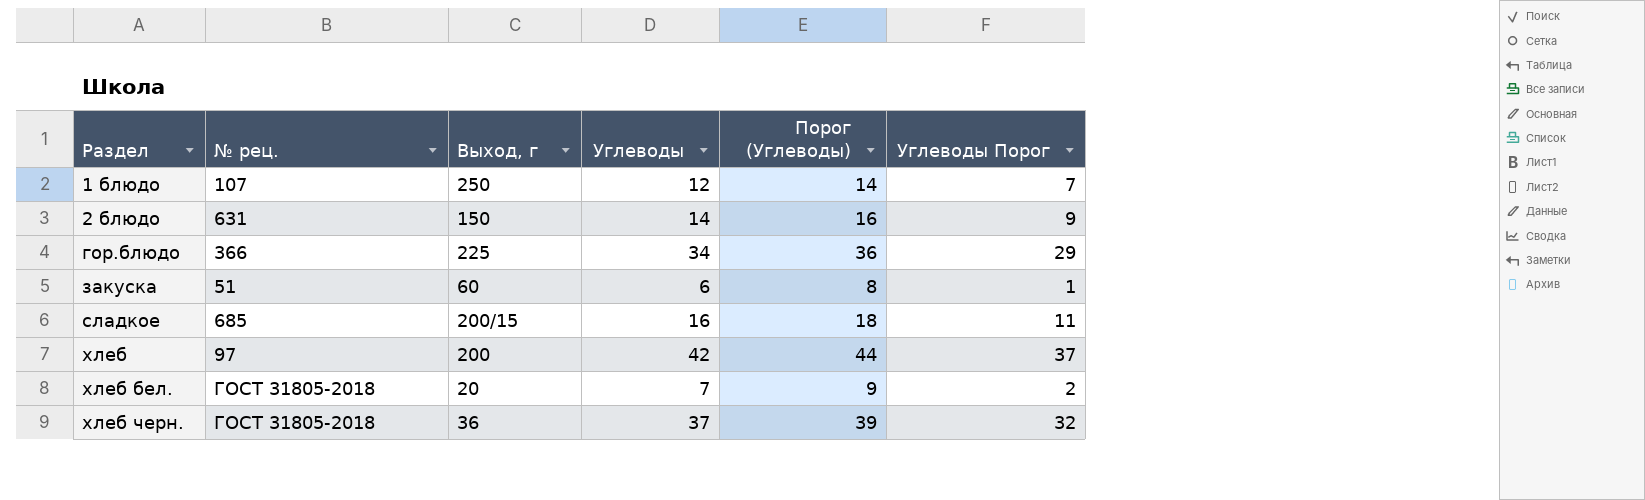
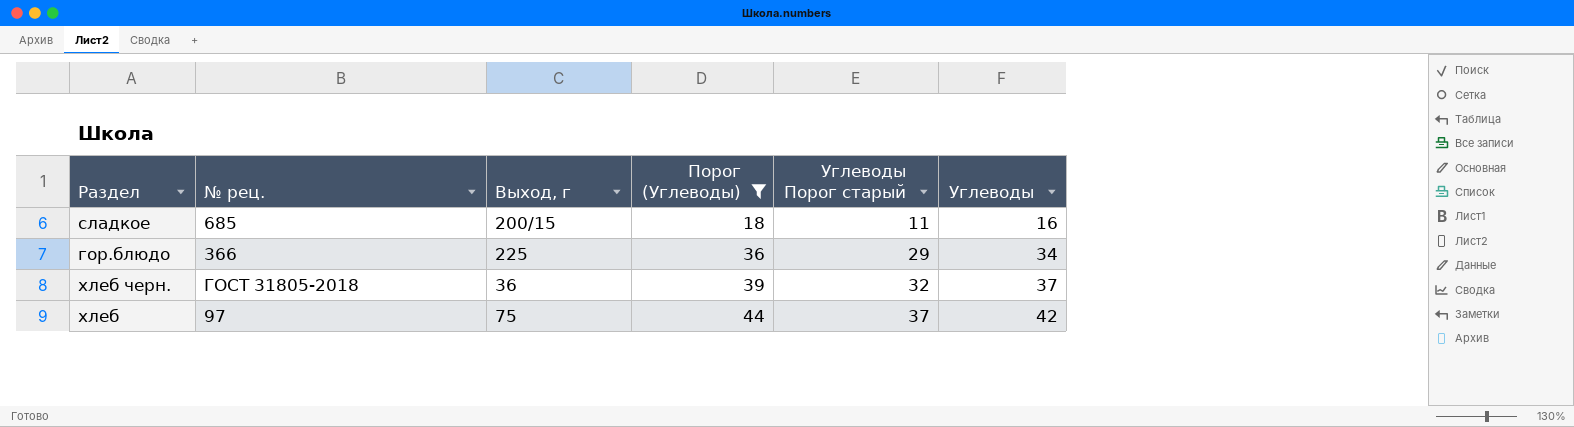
filter: none -> Порог (Углеводы) >= 18
row order: Раздел ascending -> Порог (Углеводы) ascending
column name: Углеводы Порог -> Углеводы Порог старый
column Углеводы | position: 4 -> 6
хлеб | Выход, г: 200 -> 75

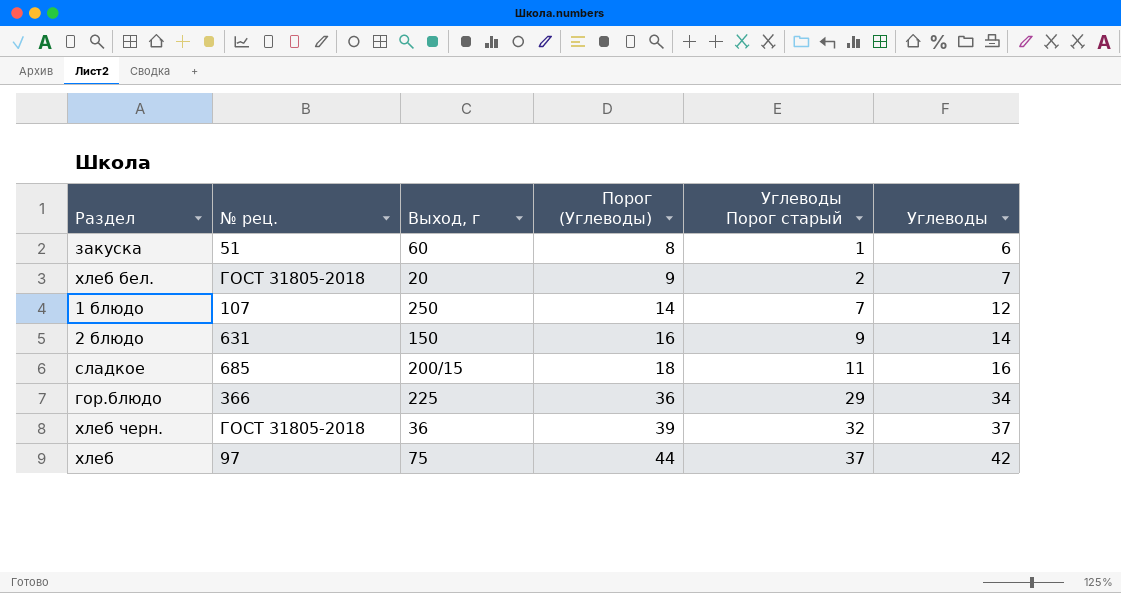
filter: Порог (Углеводы) >= 18 -> none

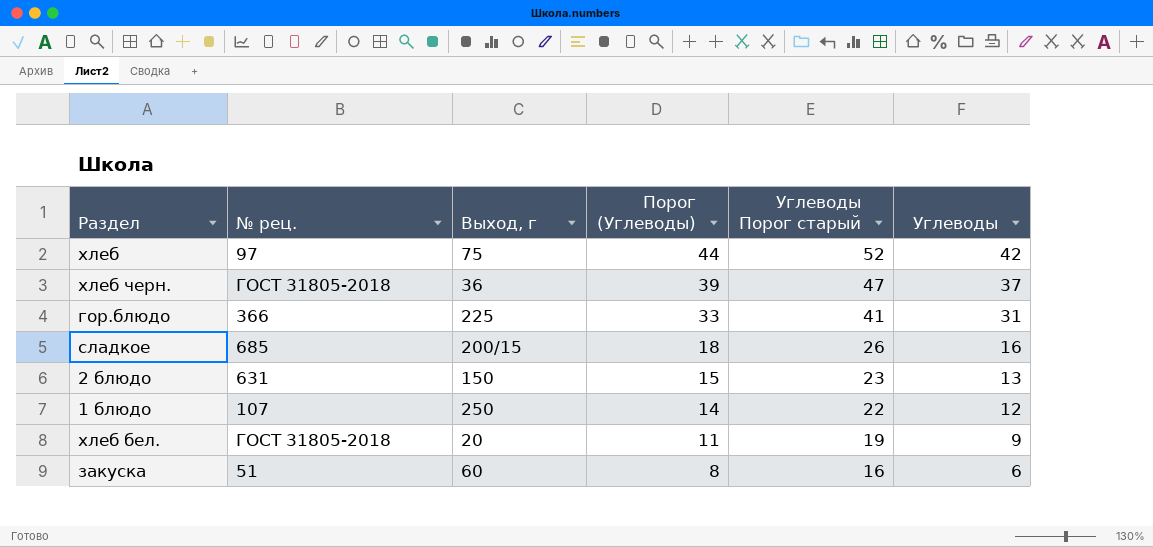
row order: Порог (Углеводы) ascending -> Порог (Углеводы) descending
column Углеводы Порог старый | formula: [Углеводы] - 5 -> [Углеводы] + 10
гор.блюдо | Порог (Углеводы): 36 -> 33
гор.блюдо | Углеводы: 34 -> 31
2 блюдо | Порог (Углеводы): 16 -> 15
2 блюдо | Углеводы: 14 -> 13
хлеб бел. | Порог (Углеводы): 9 -> 11
хлеб бел. | Углеводы: 7 -> 9

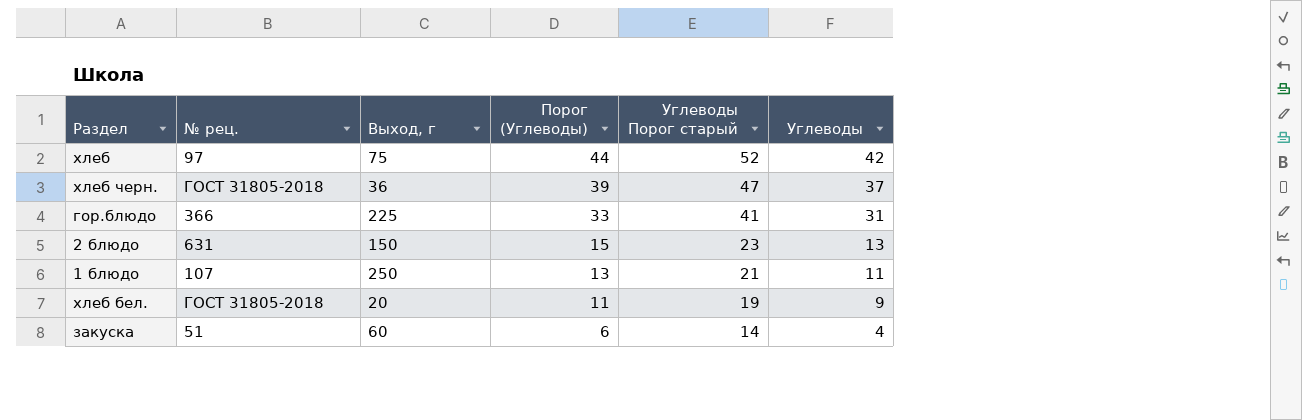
row сладкое: 685 | 200/15 | 18 | 26 | 16 -> none
1 блюдо | Порог (Углеводы): 14 -> 13
1 блюдо | Углеводы Порог старый: 22 -> 21
1 блюдо | Углеводы: 12 -> 11
закуска | Порог (Углеводы): 8 -> 6
закуска | Углеводы Порог старый: 16 -> 14
закуска | Углеводы: 6 -> 4

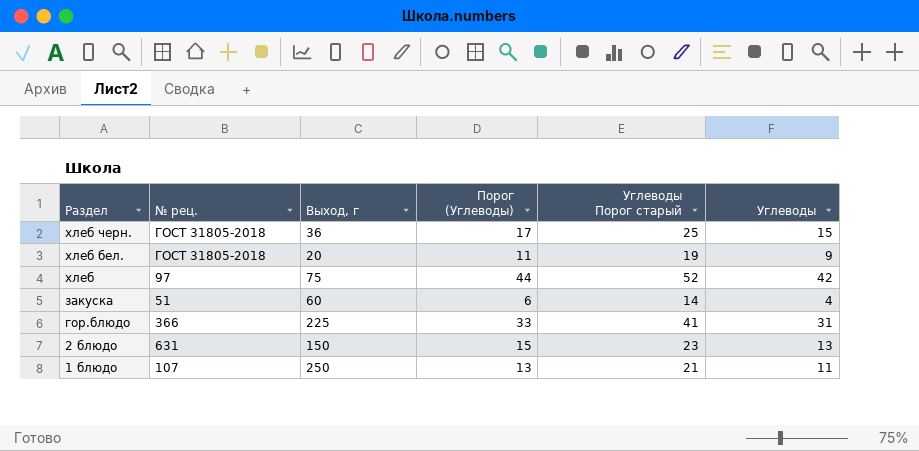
row order: Порог (Углеводы) descending -> Раздел descending
хлеб черн. | Порог (Углеводы): 39 -> 17
хлеб черн. | Углеводы Порог старый: 47 -> 25
хлеб черн. | Углеводы: 37 -> 15

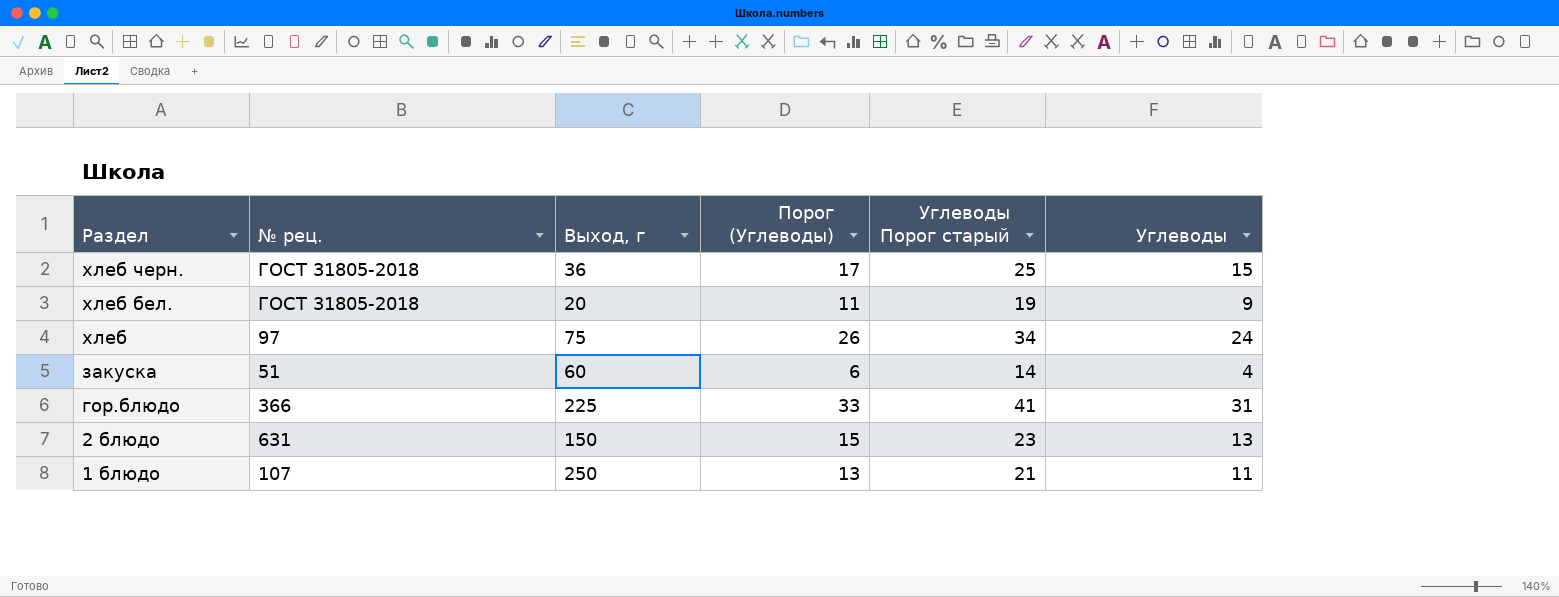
хлеб | Порог (Углеводы): 44 -> 26
хлеб | Углеводы Порог старый: 52 -> 34
хлеб | Углеводы: 42 -> 24

